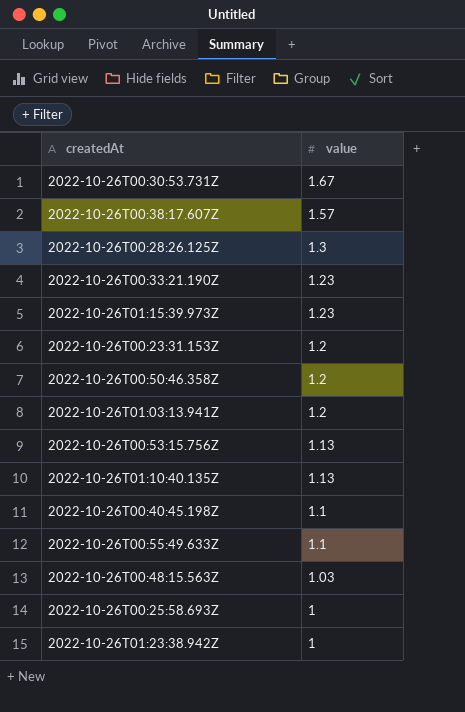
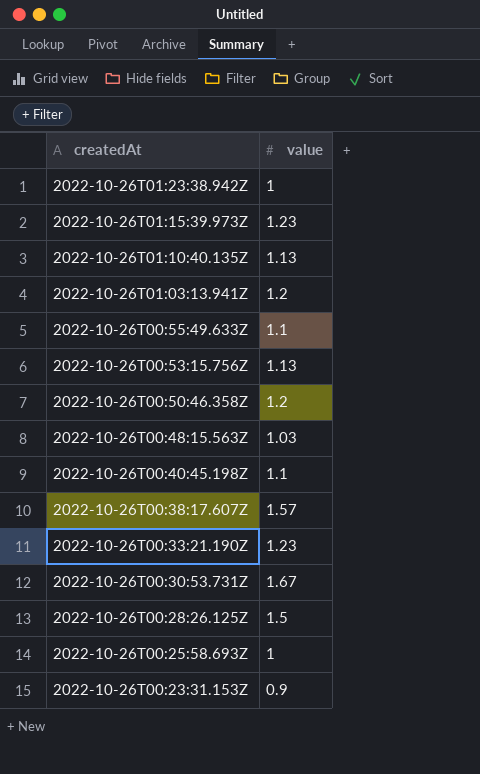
row order: value descending -> createdAt descending
2022-10-26T00:28:26.125Z | value: 1.3 -> 1.5
2022-10-26T00:23:31.153Z | value: 1.2 -> 0.9

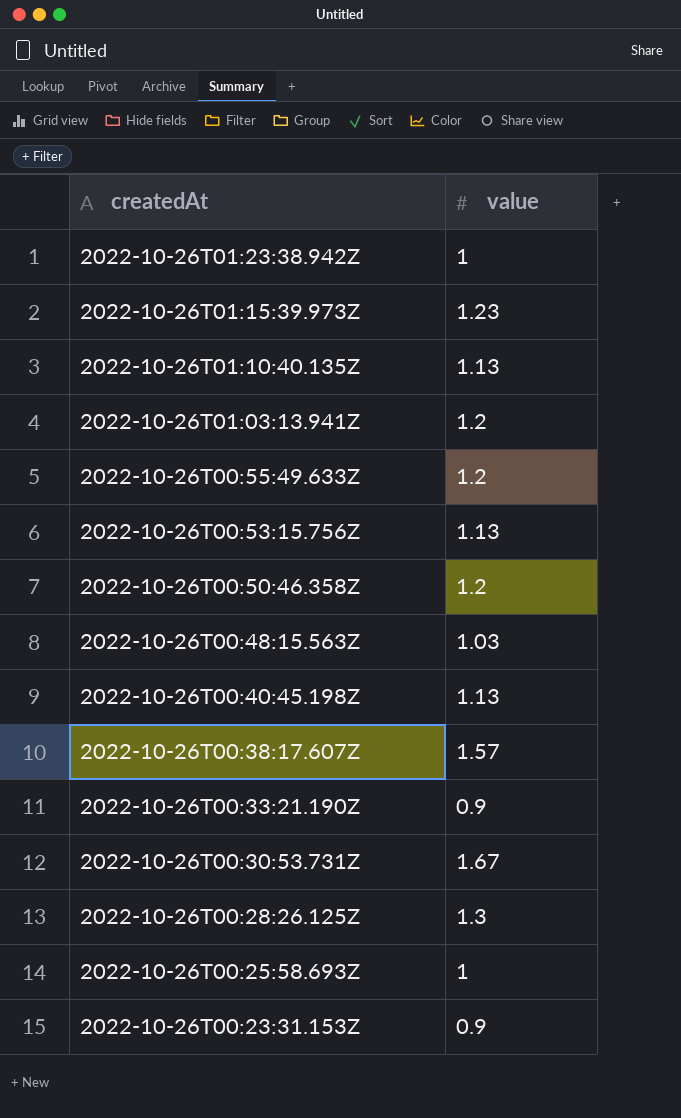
2022-10-26T00:55:49.633Z | value: 1.1 -> 1.2
2022-10-26T00:40:45.198Z | value: 1.1 -> 1.13
2022-10-26T00:33:21.190Z | value: 1.23 -> 0.9
2022-10-26T00:28:26.125Z | value: 1.5 -> 1.3

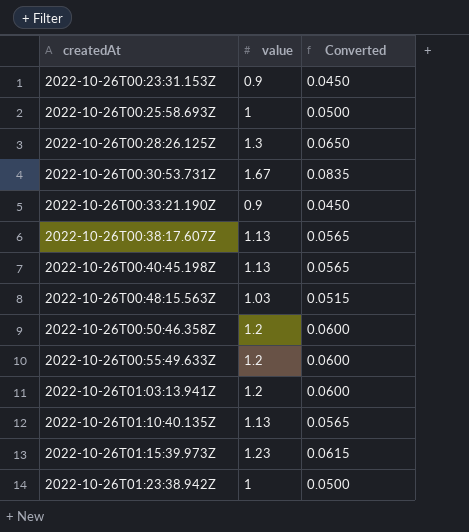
row order: createdAt descending -> createdAt ascending
column Converted | formula: none -> [value] * 0.05
row 2022-10-26T00:53:15.756Z: 1.13 -> none
2022-10-26T00:38:17.607Z | value: 1.57 -> 1.13

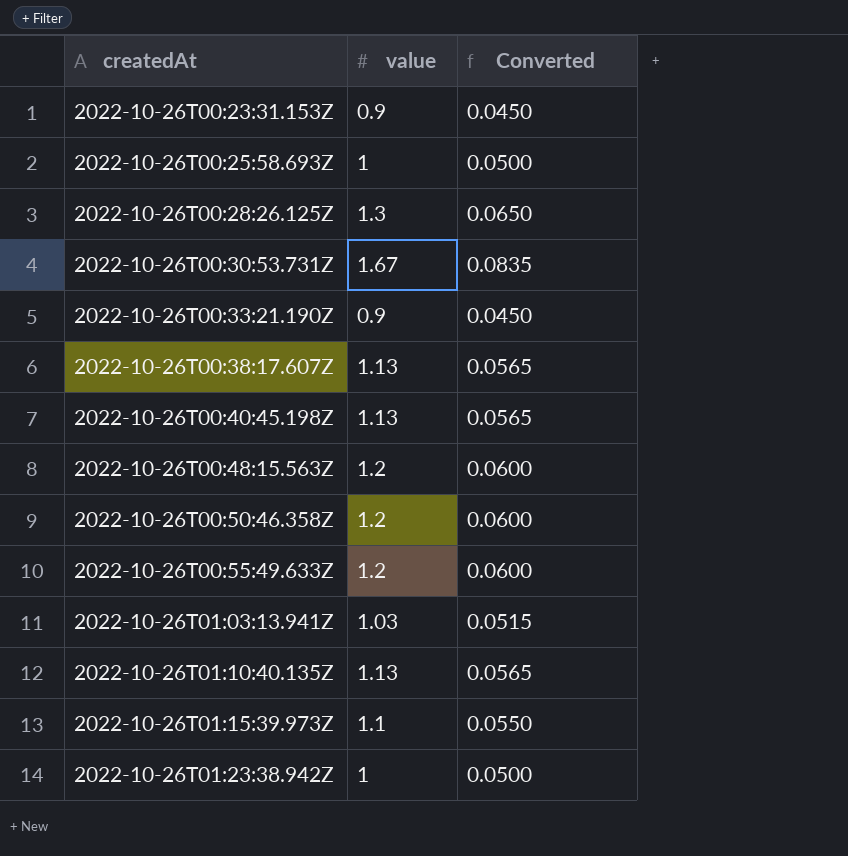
2022-10-26T00:48:15.563Z | value: 1.03 -> 1.2
2022-10-26T00:48:15.563Z | Converted: 0.0515 -> 0.0600
2022-10-26T01:03:13.941Z | value: 1.2 -> 1.03
2022-10-26T01:03:13.941Z | Converted: 0.0600 -> 0.0515
2022-10-26T01:15:39.973Z | value: 1.23 -> 1.1
2022-10-26T01:15:39.973Z | Converted: 0.0615 -> 0.0550

